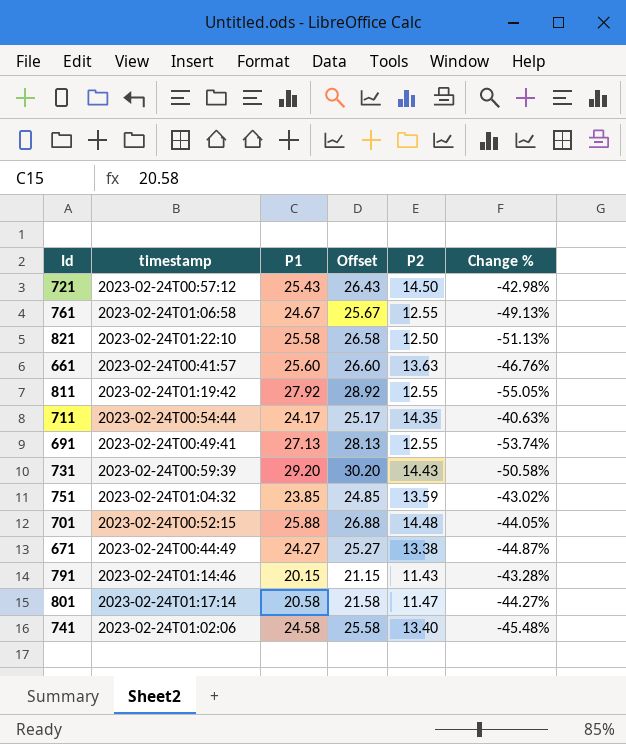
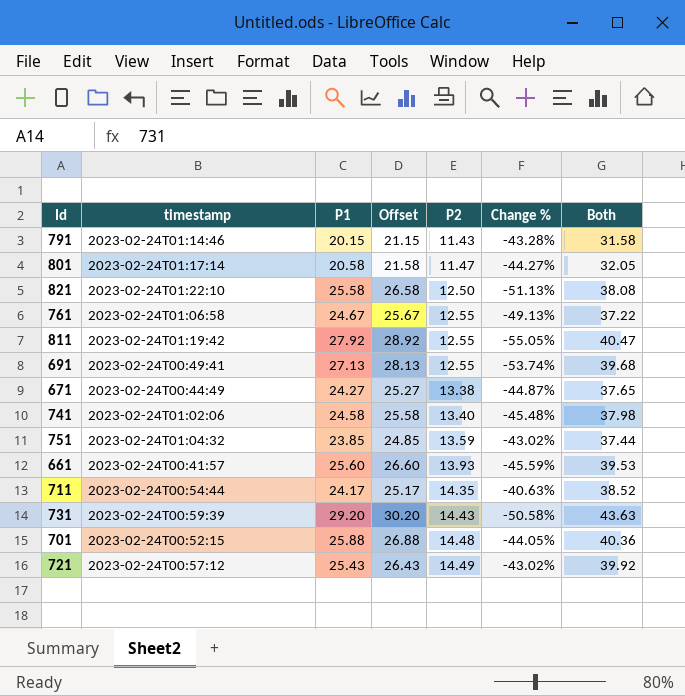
row order: none -> P2 ascending
column Both | formula: none -> [P1] + [P2]
661 | P2: 13.63 -> 13.93
661 | Change %: -46.76% -> -45.59%
721 | P2: 14.50 -> 14.49
721 | Change %: -42.98% -> -43.02%

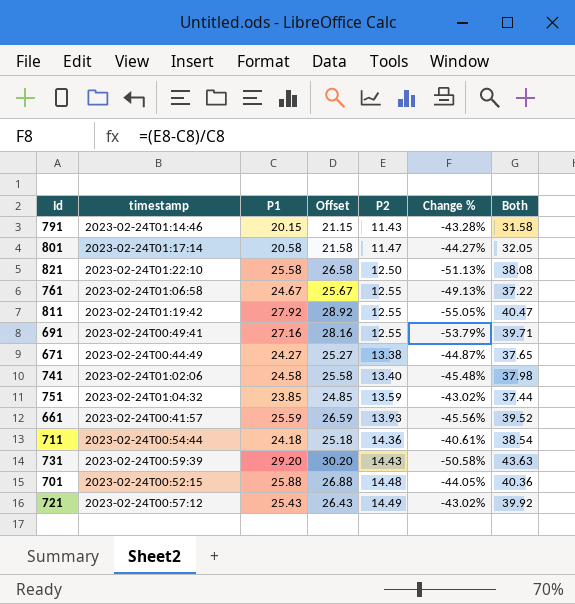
691 | P1: 27.13 -> 27.16
691 | Offset: 28.13 -> 28.16
691 | Change %: -53.74% -> -53.79%
691 | Both: 39.68 -> 39.71
661 | P1: 25.60 -> 25.59
661 | Offset: 26.60 -> 26.59
661 | Change %: -45.59% -> -45.56%
661 | Both: 39.53 -> 39.52
711 | P1: 24.17 -> 24.18
711 | Offset: 25.17 -> 25.18
711 | P2: 14.35 -> 14.36
711 | Change %: -40.63% -> -40.61%
711 | Both: 38.52 -> 38.54

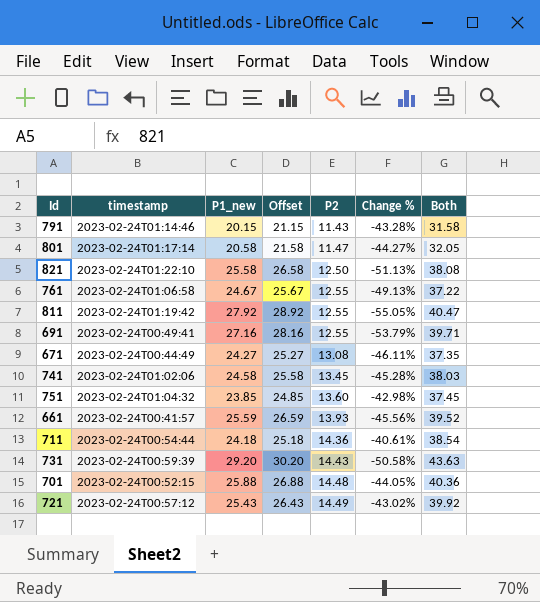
column name: P1 -> P1_new
671 | P2: 13.38 -> 13.08
671 | Change %: -44.87% -> -46.11%
671 | Both: 37.65 -> 37.35
741 | P2: 13.40 -> 13.45
741 | Change %: -45.48% -> -45.28%
741 | Both: 37.98 -> 38.03
751 | P2: 13.59 -> 13.60
751 | Change %: -43.02% -> -42.98%
751 | Both: 37.44 -> 37.45

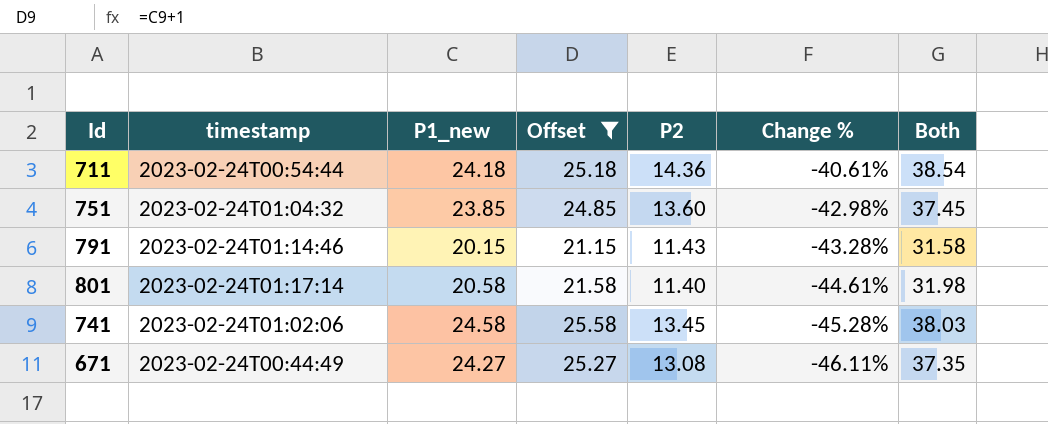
filter: none -> Offset <= 25.58
row order: P2 ascending -> Change % descending
801 | P2: 11.47 -> 11.40
801 | Change %: -44.27% -> -44.61%
801 | Both: 32.05 -> 31.98

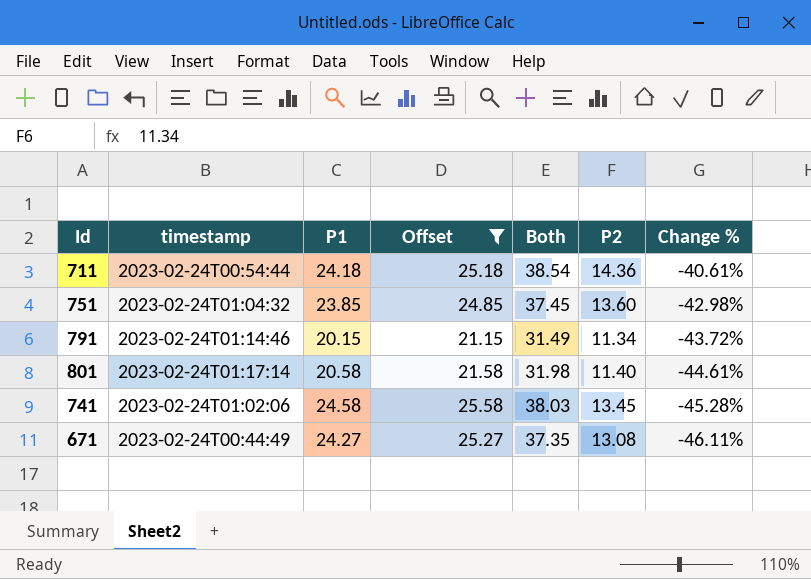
column name: P1_new -> P1
column Both | position: 7 -> 5
791 | Both: 31.58 -> 31.49
791 | P2: 11.43 -> 11.34
791 | Change %: -43.28% -> -43.72%

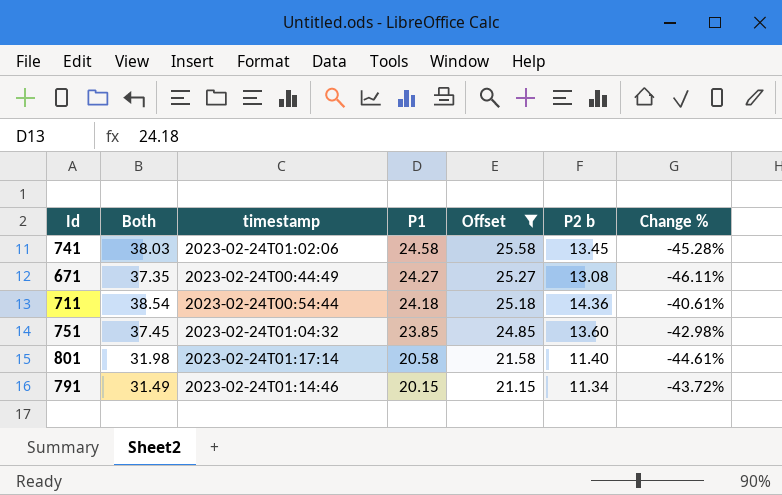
row order: Change % descending -> P1 descending
column Both | position: 5 -> 2
column name: P2 -> P2 b

